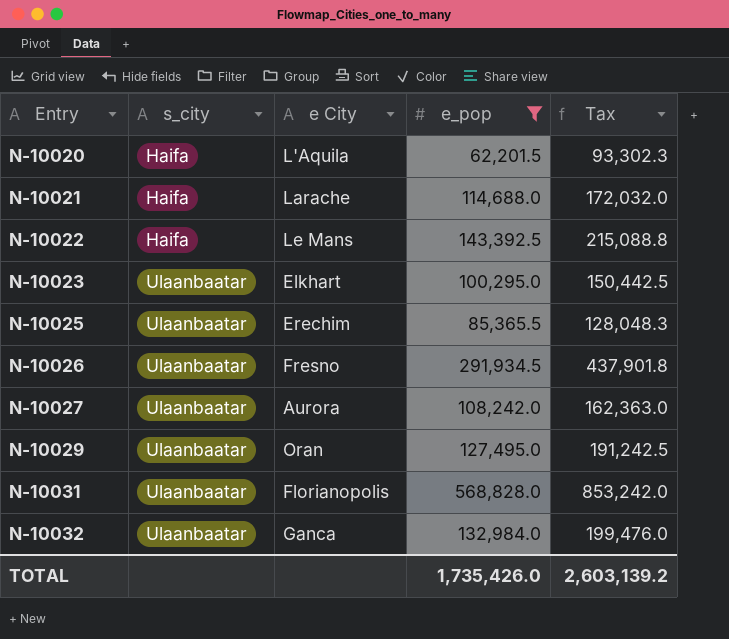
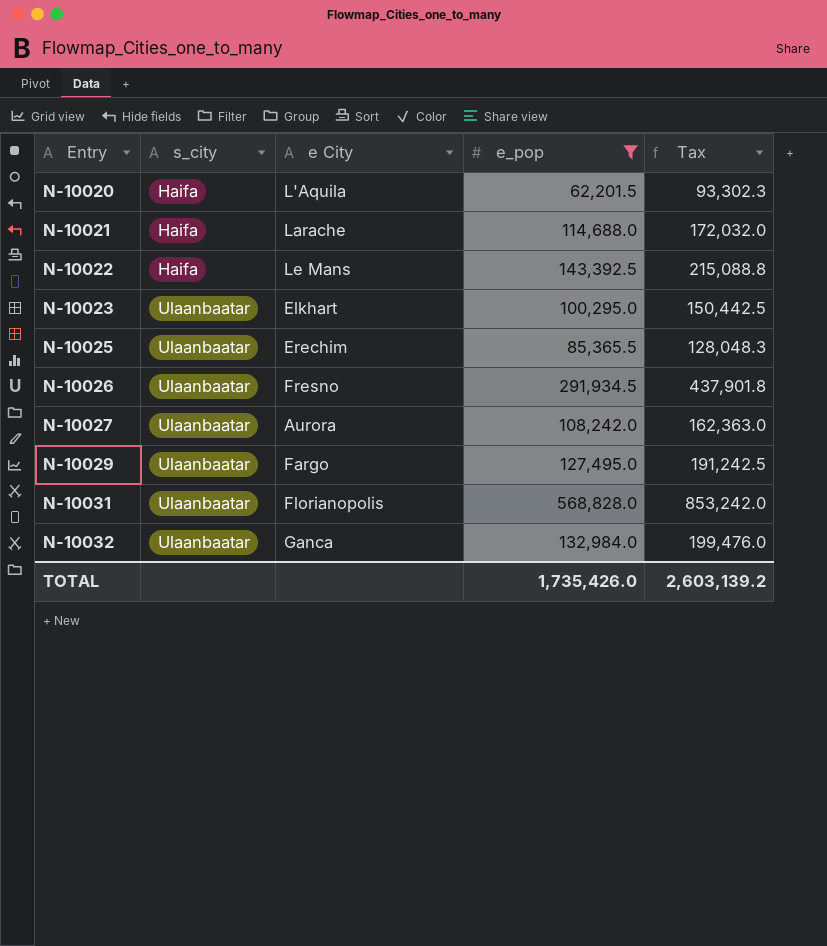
N-10029 | e City: Oran -> Fargo

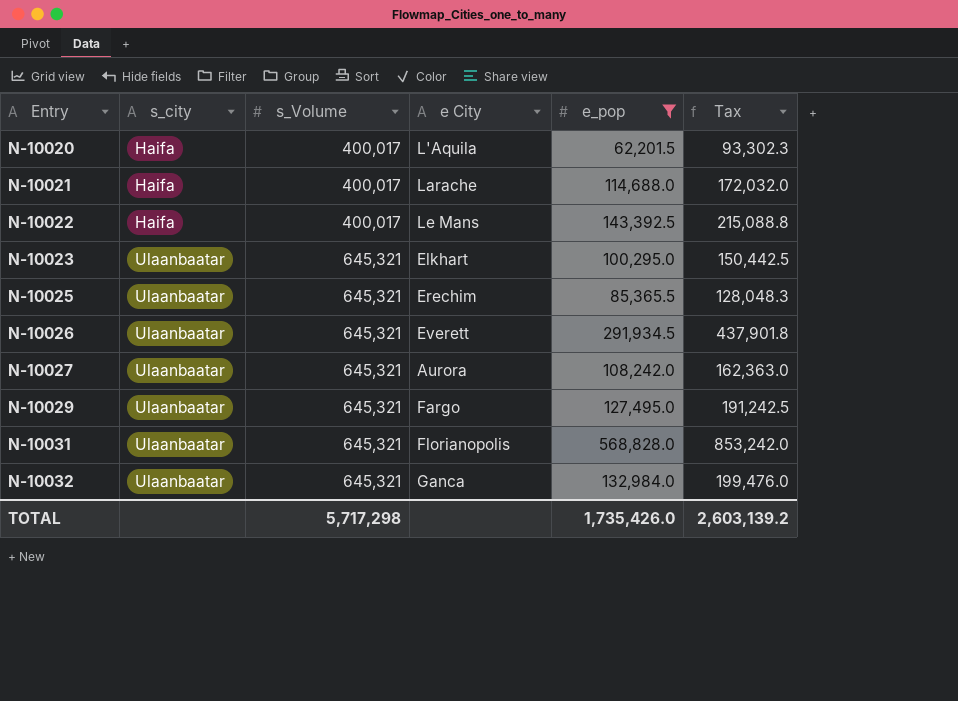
column s_Volume | position: none -> 3
N-10026 | e City: Fresno -> Everett

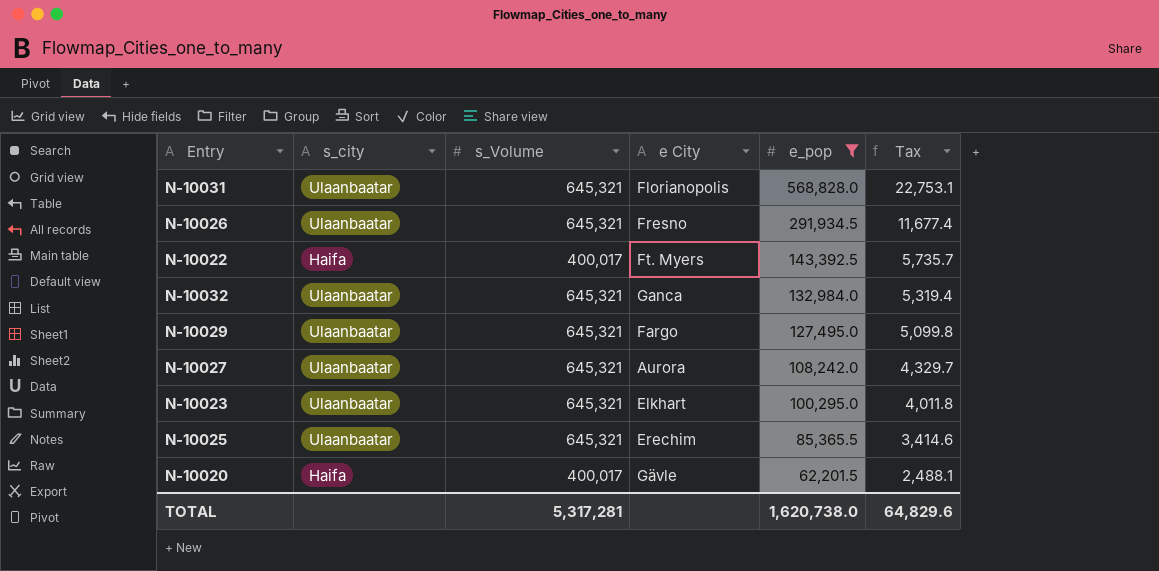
row order: Entry ascending -> e_pop descending
column Tax | formula: [e_pop] * 1.5 -> [e_pop] * 0.04
row N-10021: Haifa | 400,017 | Larache | 114,688.0 | 172,032.0 -> none
N-10026 | e City: Everett -> Fresno
N-10022 | e City: Le Mans -> Ft. Myers
N-10020 | e City: L'Aquila -> Gävle
TOTAL | s_Volume: 5,717,298 -> 5,317,281
TOTAL | e_pop: 1,735,426.0 -> 1,620,738.0
TOTAL | Tax: 2,603,139.2 -> 64,829.6

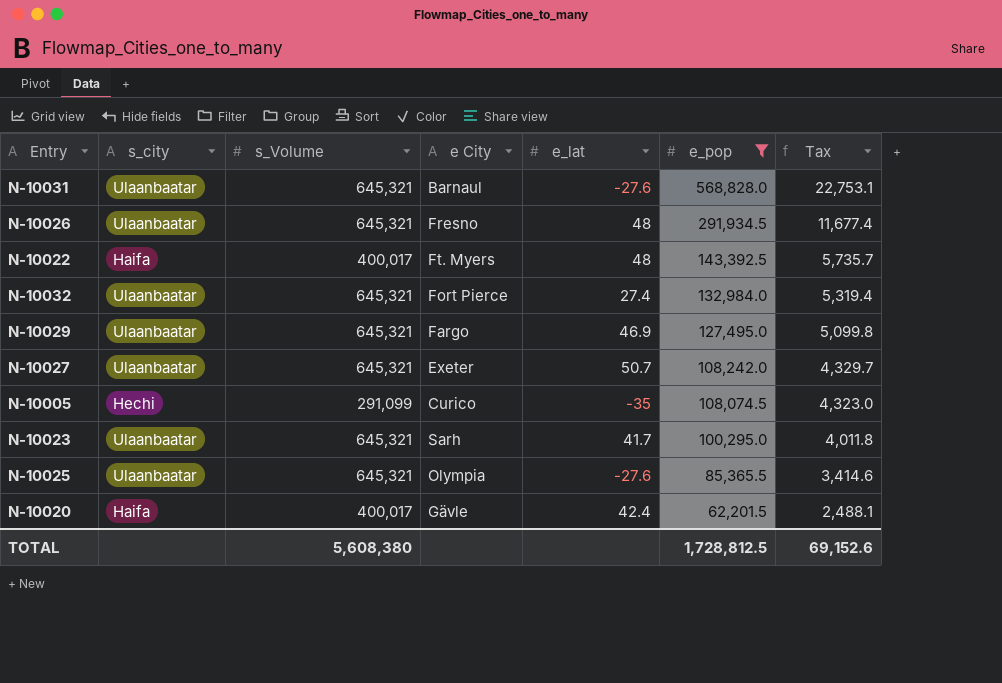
column e_lat | position: none -> 5
N-10031 | e City: Florianopolis -> Barnaul
N-10032 | e City: Ganca -> Fort Pierce
N-10027 | e City: Aurora -> Exeter
row N-10005: none -> Hechi | 291,099 | Curico | -35 | 108,074.5 | 4,323.0
N-10023 | e City: Elkhart -> Sarh
N-10025 | e City: Erechim -> Olympia
TOTAL | s_Volume: 5,317,281 -> 5,608,380
TOTAL | e_pop: 1,620,738.0 -> 1,728,812.5
TOTAL | Tax: 64,829.6 -> 69,152.6

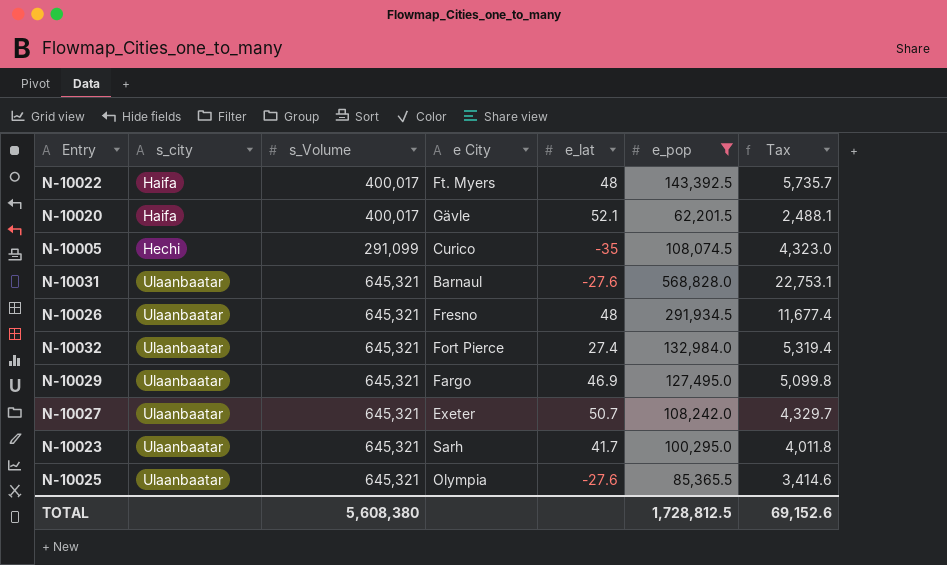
row order: e_pop descending -> s_city ascending
N-10020 | e_lat: 42.4 -> 52.1

